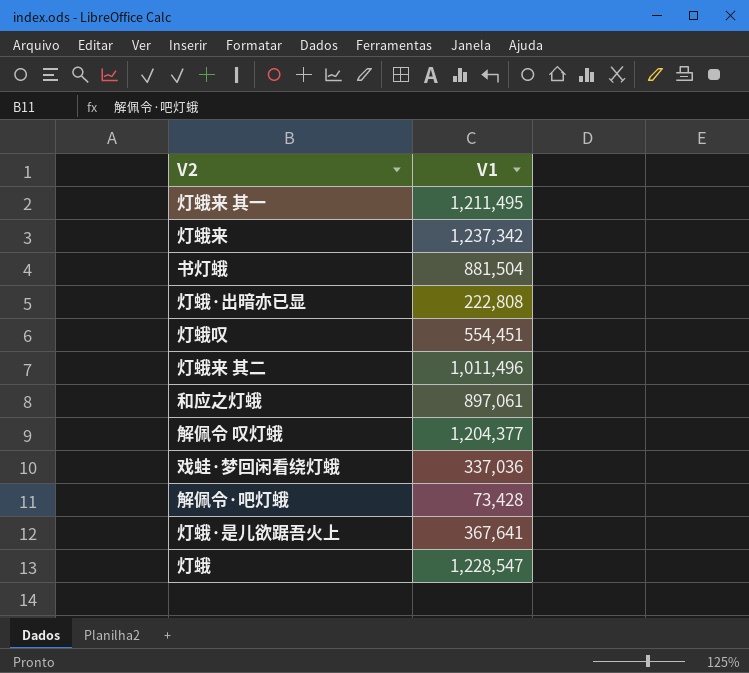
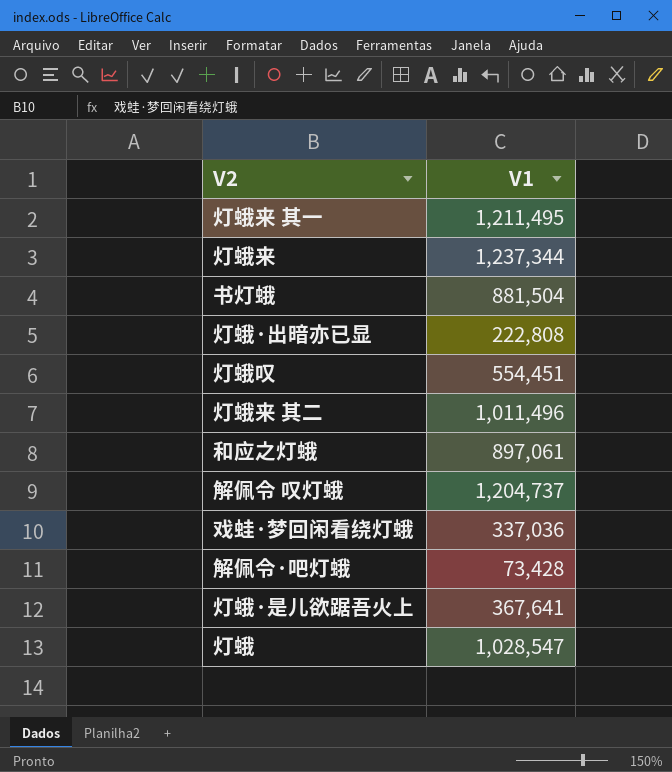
灯蛾来 | V1: 1,237,342 -> 1,237,344
解佩令 叹灯蛾 | V1: 1,204,377 -> 1,204,737
灯蛾 | V1: 1,228,547 -> 1,028,547

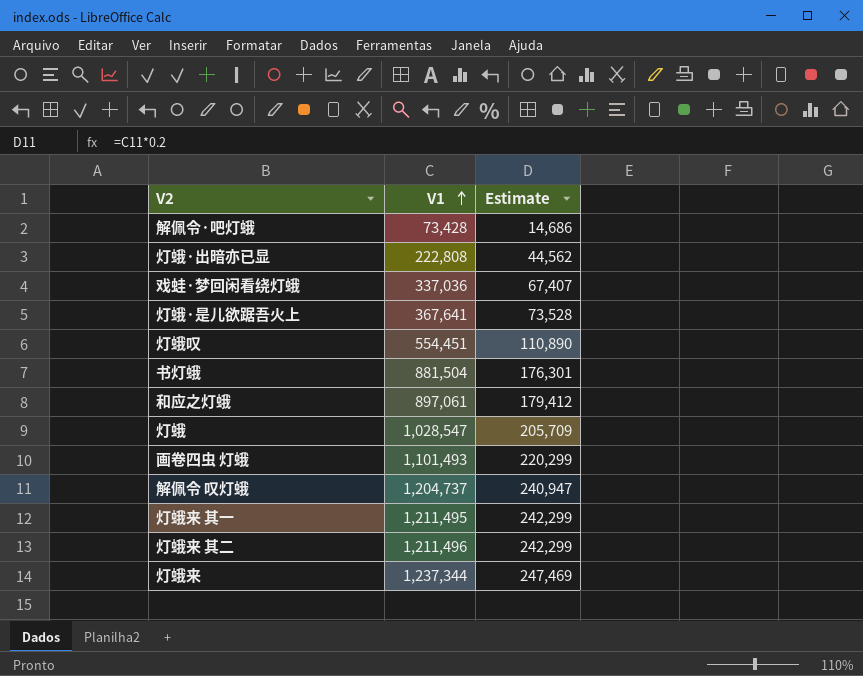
row order: none -> V1 ascending
column Estimate | formula: none -> [V1] * 0.2
row 画卷四虫 灯蛾: none -> 1,101,493 | 220,299
灯蛾来 其二 | V1: 1,011,496 -> 1,211,496

